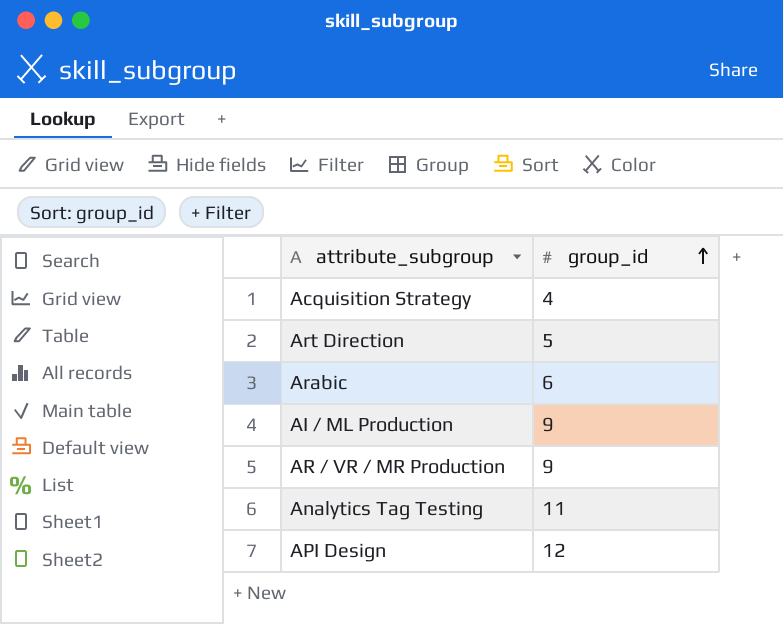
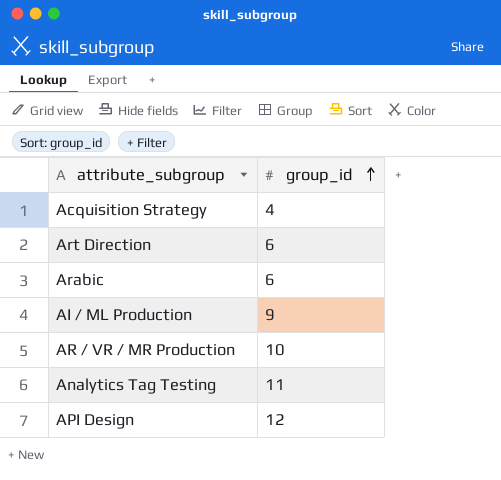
Art Direction | group_id: 5 -> 6
AR / VR / MR Production | group_id: 9 -> 10

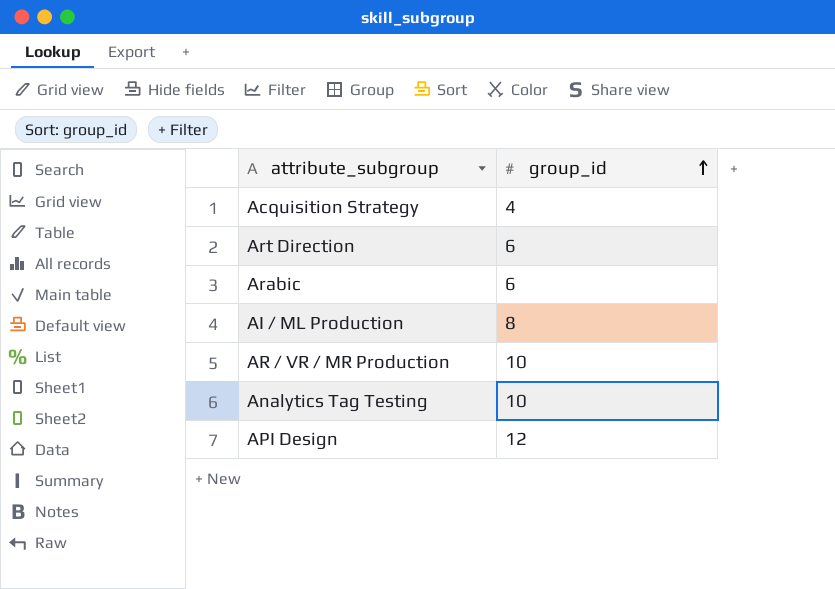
AI / ML Production | group_id: 9 -> 8
Analytics Tag Testing | group_id: 11 -> 10

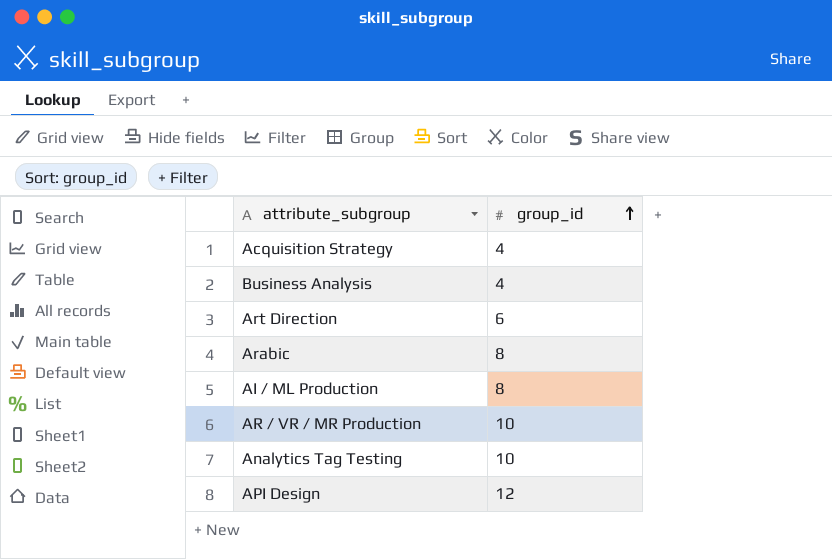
row Business Analysis: none -> 4
Arabic | group_id: 6 -> 8

